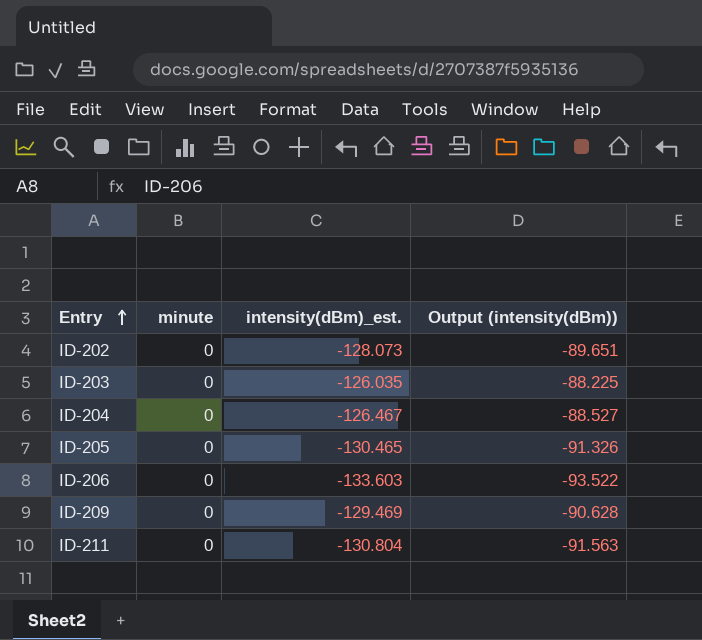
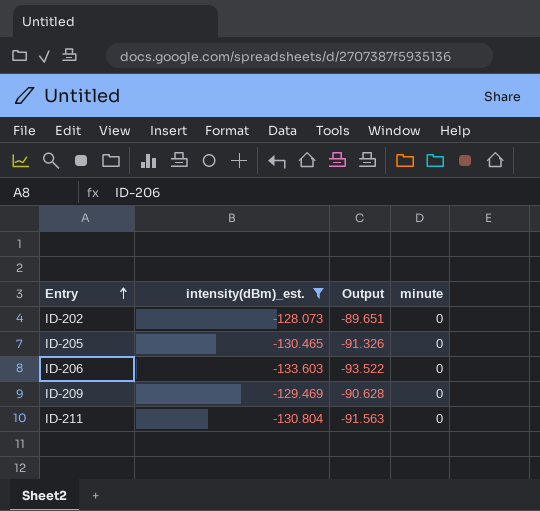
filter: none -> intensity(dBm)_est. <= -128.073
column name: Output (intensity(dBm)) -> Output
column minute | position: 2 -> 4

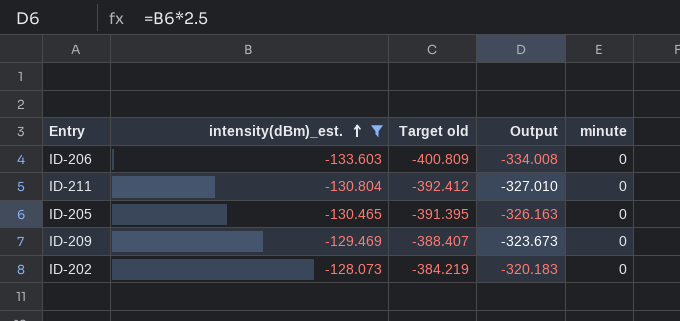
row order: Entry ascending -> intensity(dBm)_est. ascending
column Target old | formula: none -> [intensity(dBm)_est.] * 3
column Output | formula: [intensity(dBm)_est.] * 0.7 -> [intensity(dBm)_est.] * 2.5

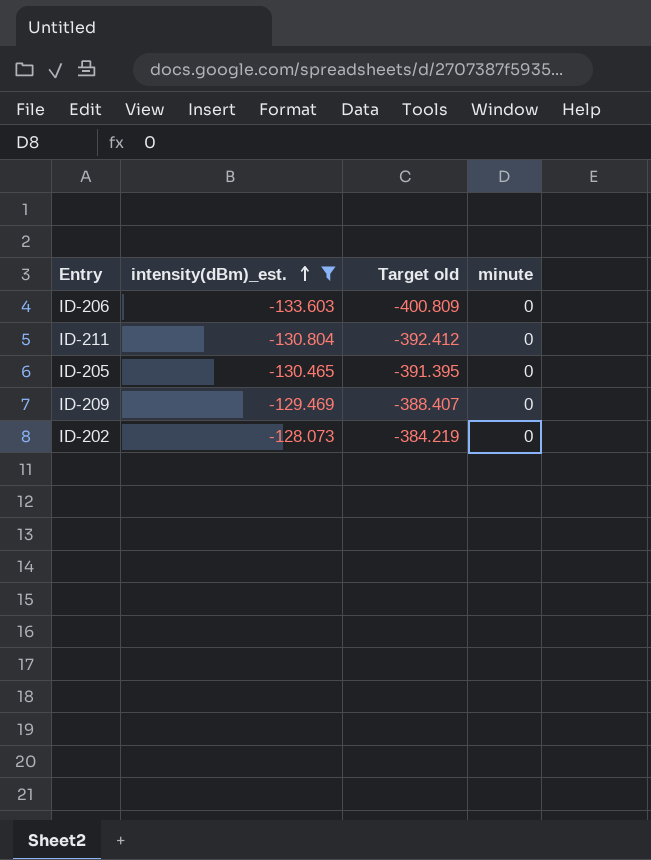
column Output | formula: [intensity(dBm)_est.] * 2.5 -> none

